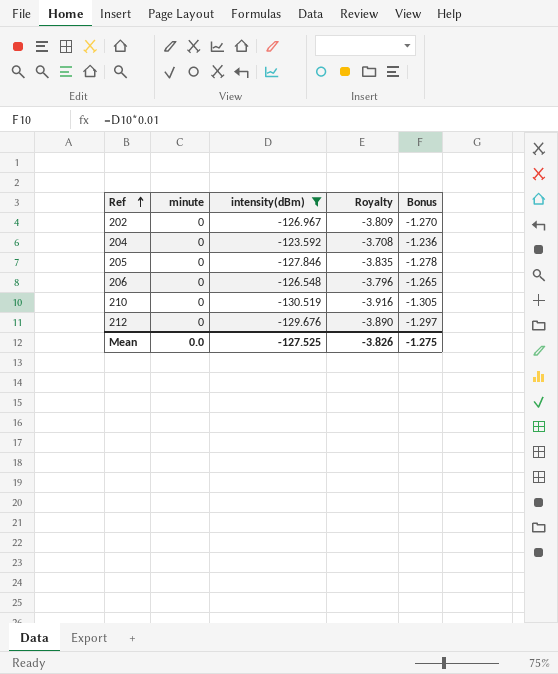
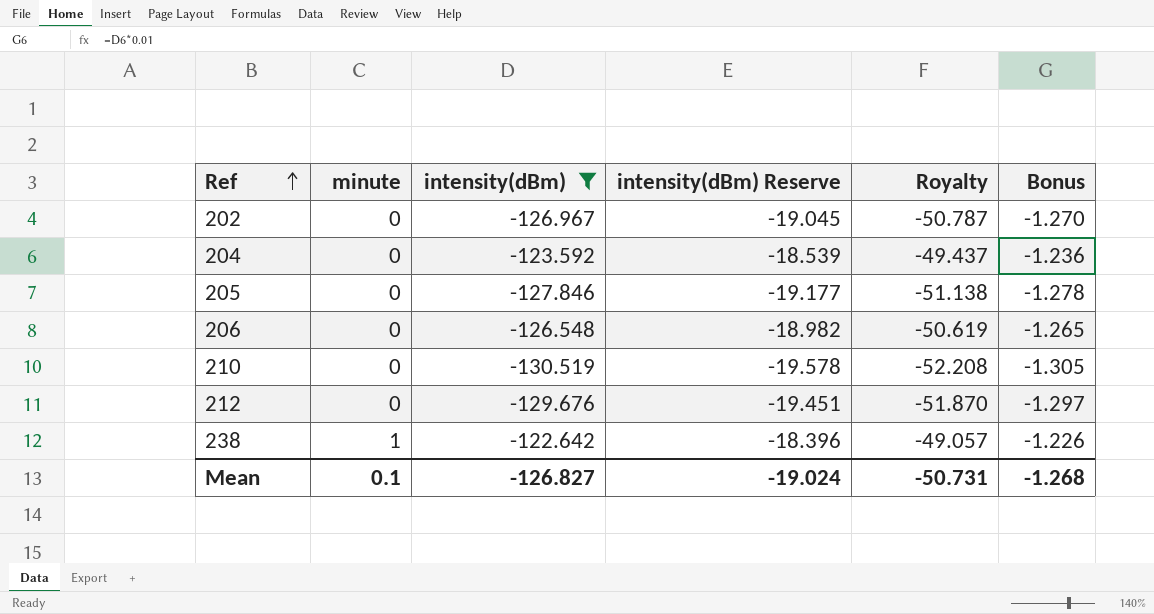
column intensity(dBm) Reserve | formula: none -> [intensity(dBm)] * 0.15
column Royalty | formula: [intensity(dBm)] * 0.03 -> [intensity(dBm)] * 0.4
row 238: none -> 1 | -122.642 | -18.396 | -49.057 | -1.226
Mean | minute: 0.0 -> 0.1
Mean | intensity(dBm): -127.525 -> -126.827
Mean | Royalty: -3.826 -> -50.731
Mean | Bonus: -1.275 -> -1.268

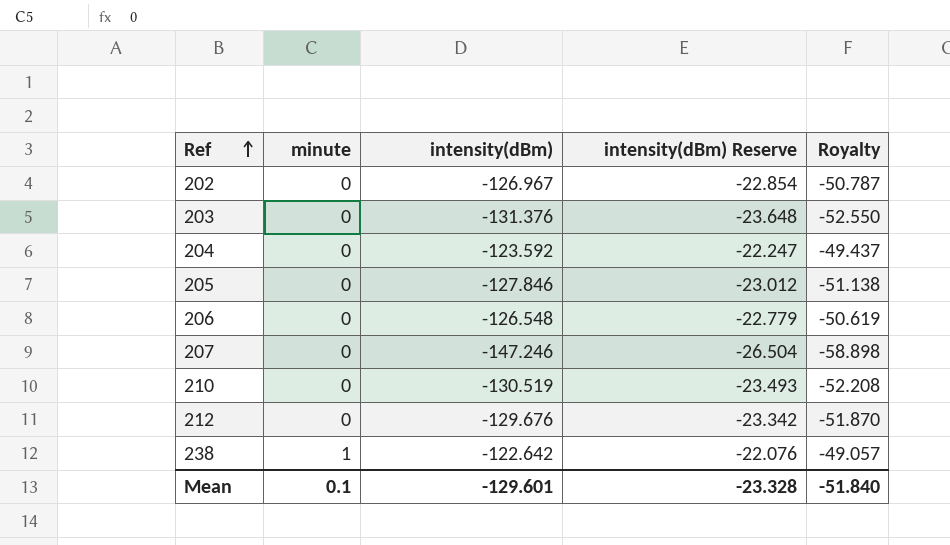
filter: intensity(dBm) >= -130.519 -> none
column Bonus | formula: [intensity(dBm)] * 0.01 -> none
column intensity(dBm) Reserve | formula: [intensity(dBm)] * 0.15 -> [intensity(dBm)] * 0.18
Mean | intensity(dBm): -126.827 -> -129.601
Mean | intensity(dBm) Reserve: -19.024 -> -23.328
Mean | Royalty: -50.731 -> -51.840

